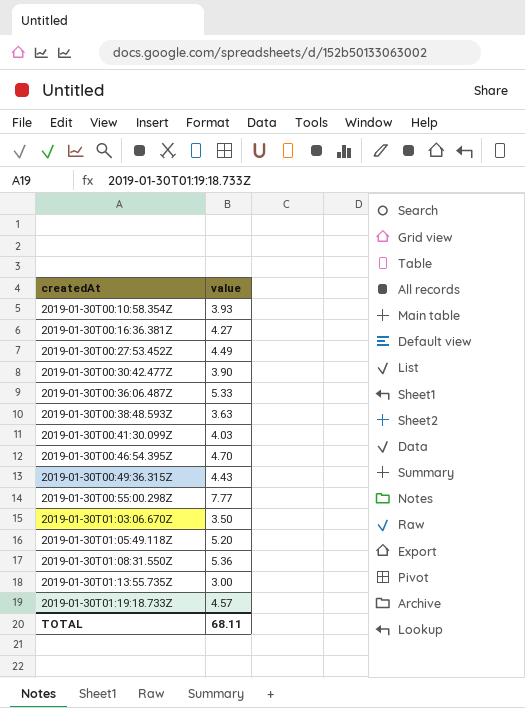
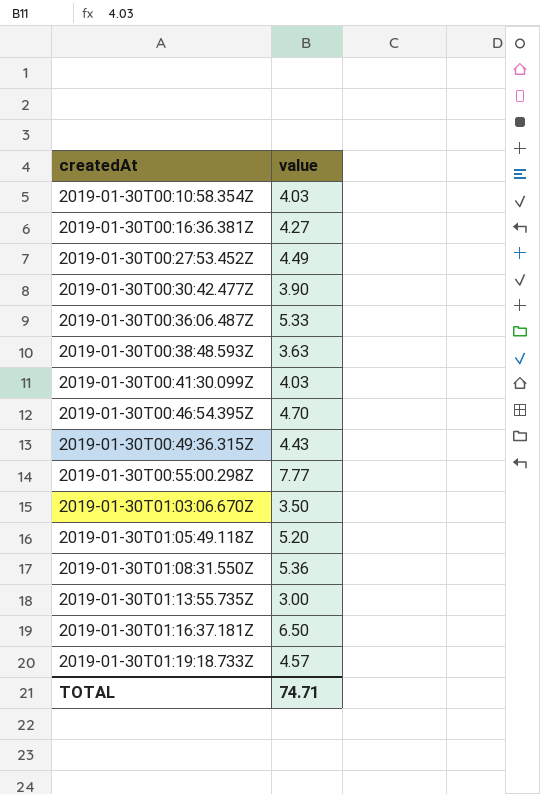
2019-01-30T00:10:58.354Z | value: 3.93 -> 4.03
row 2019-01-30T01:16:37.181Z: none -> 6.50
TOTAL | value: 68.11 -> 74.71

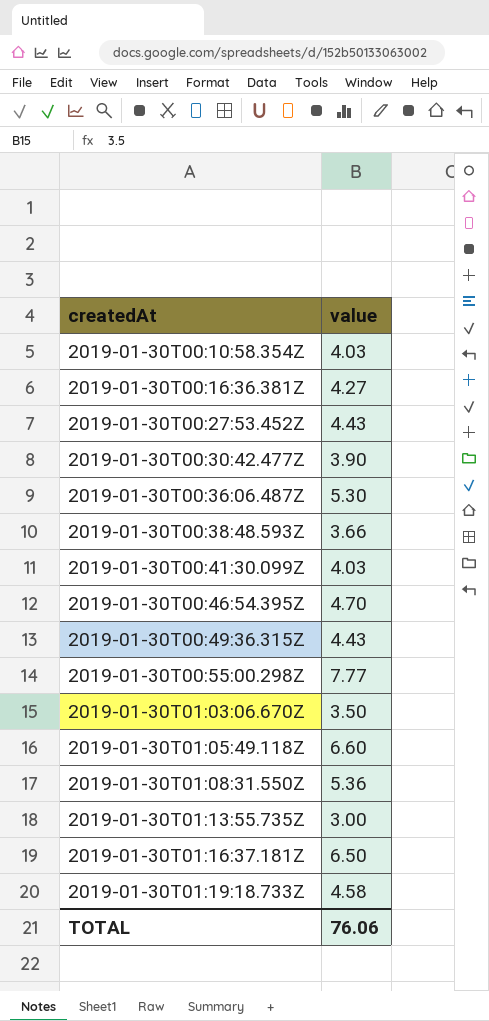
2019-01-30T00:27:53.452Z | value: 4.49 -> 4.43
2019-01-30T00:36:06.487Z | value: 5.33 -> 5.30
2019-01-30T00:38:48.593Z | value: 3.63 -> 3.66
2019-01-30T01:05:49.118Z | value: 5.20 -> 6.60
2019-01-30T01:19:18.733Z | value: 4.57 -> 4.58
TOTAL | value: 74.71 -> 76.06

